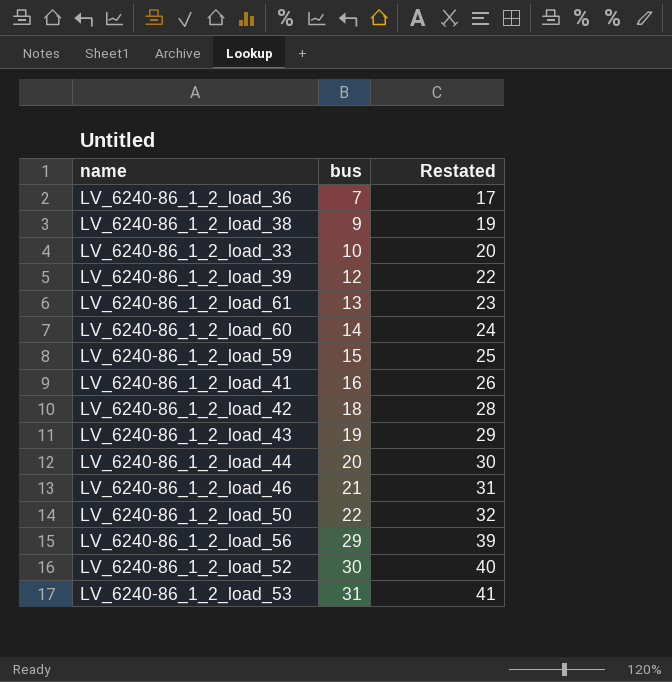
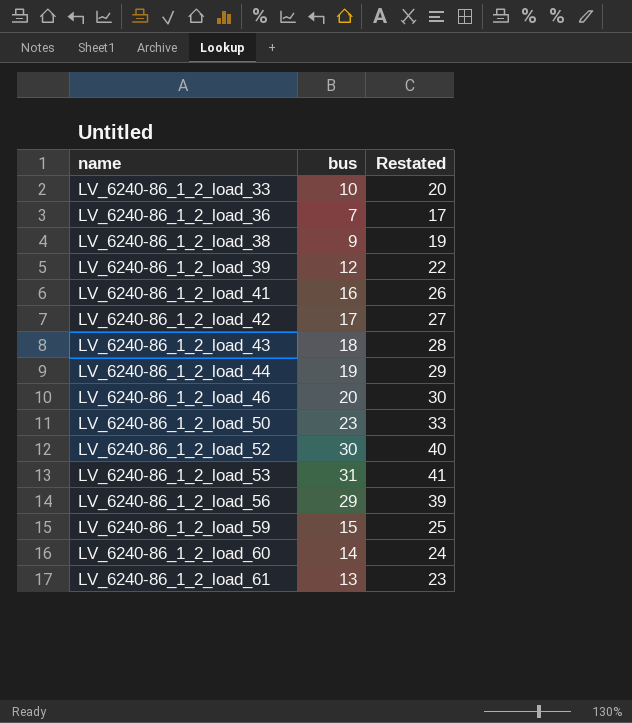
row order: bus ascending -> name ascending
LV_6240-86_1_2_load_42 | bus: 18 -> 17
LV_6240-86_1_2_load_42 | Restated: 28 -> 27
LV_6240-86_1_2_load_43 | bus: 19 -> 18
LV_6240-86_1_2_load_43 | Restated: 29 -> 28
LV_6240-86_1_2_load_44 | bus: 20 -> 19
LV_6240-86_1_2_load_44 | Restated: 30 -> 29
LV_6240-86_1_2_load_46 | bus: 21 -> 20
LV_6240-86_1_2_load_46 | Restated: 31 -> 30
LV_6240-86_1_2_load_50 | bus: 22 -> 23
LV_6240-86_1_2_load_50 | Restated: 32 -> 33

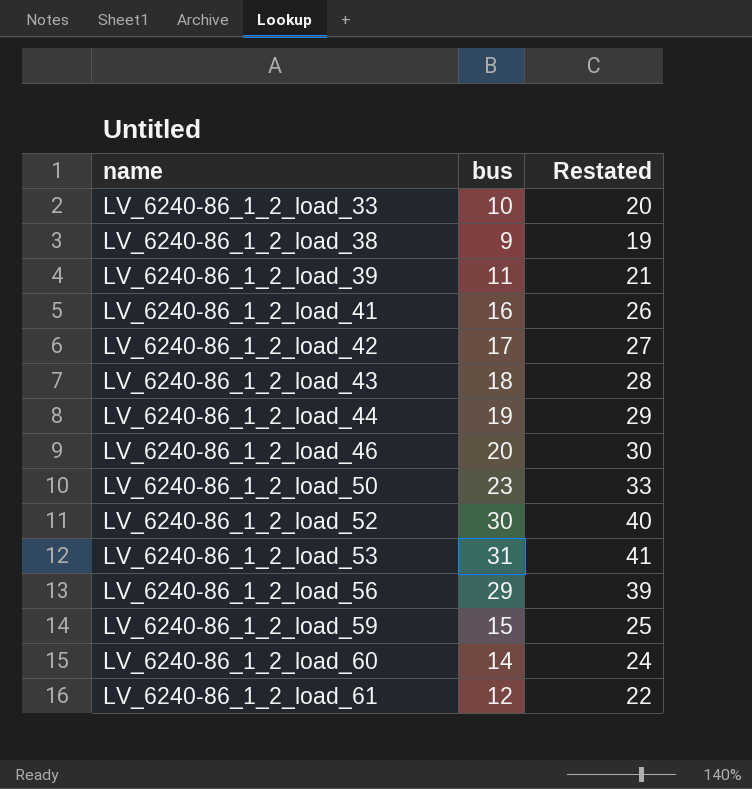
row LV_6240-86_1_2_load_36: 7 | 17 -> none
LV_6240-86_1_2_load_39 | bus: 12 -> 11
LV_6240-86_1_2_load_39 | Restated: 22 -> 21
LV_6240-86_1_2_load_61 | bus: 13 -> 12
LV_6240-86_1_2_load_61 | Restated: 23 -> 22

